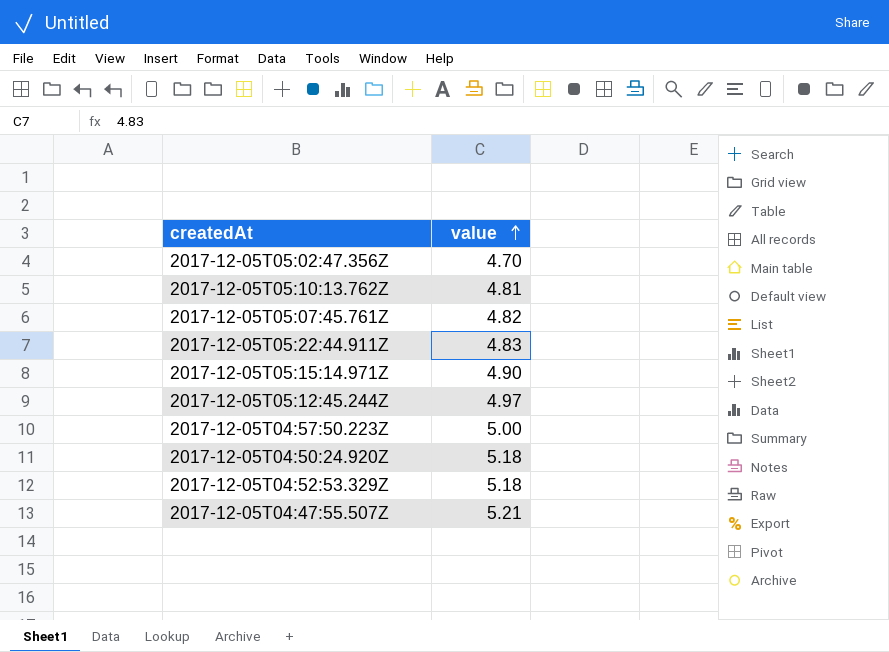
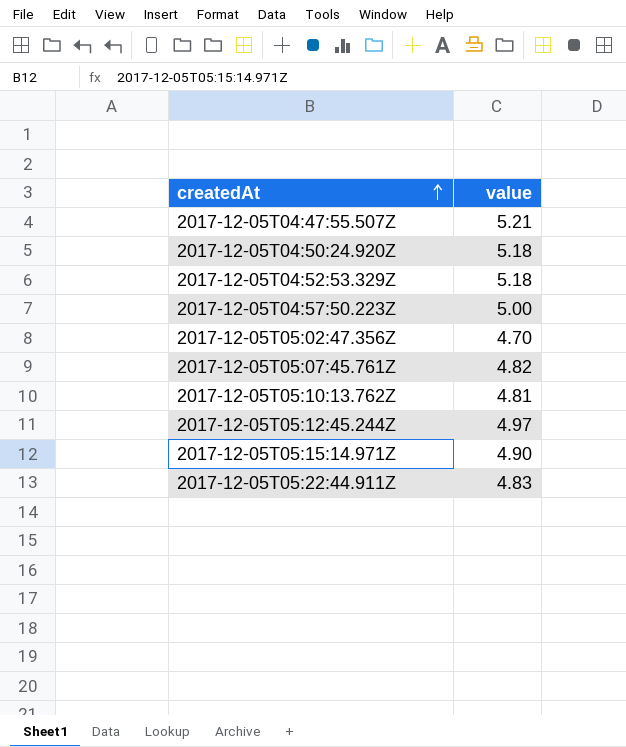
row order: value ascending -> createdAt ascending

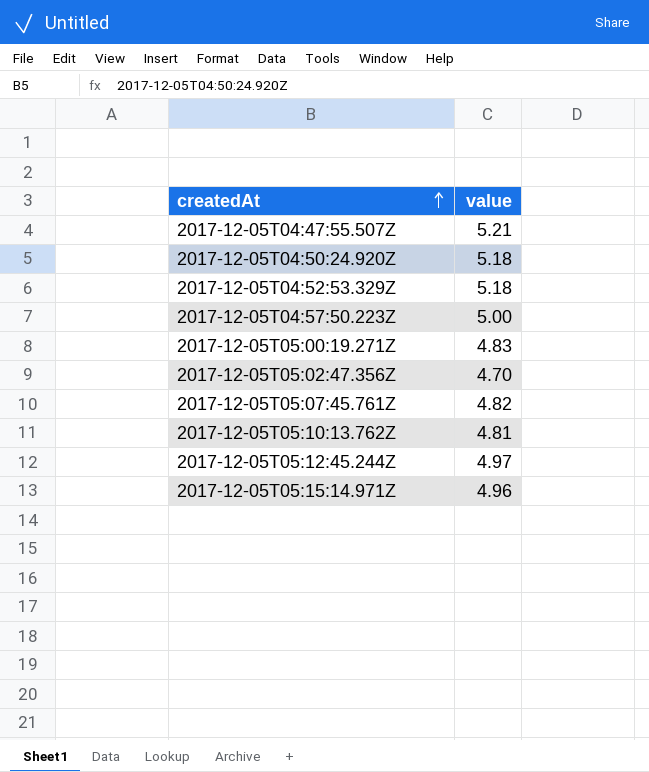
row 2017-12-05T05:22:44.911Z: 4.83 -> none
row 2017-12-05T05:00:19.271Z: none -> 4.83
2017-12-05T05:15:14.971Z | value: 4.90 -> 4.96

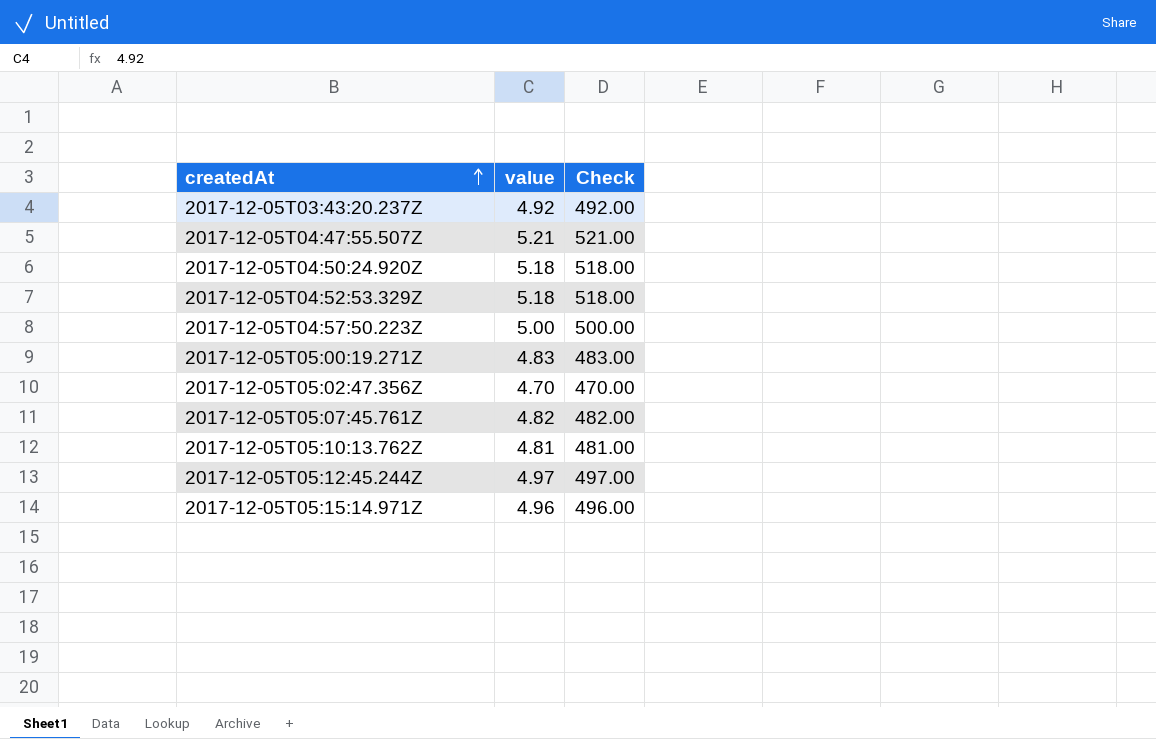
column Check | formula: none -> [value] * 100
row 2017-12-05T03:43:20.237Z: none -> 4.92 | 492.00

